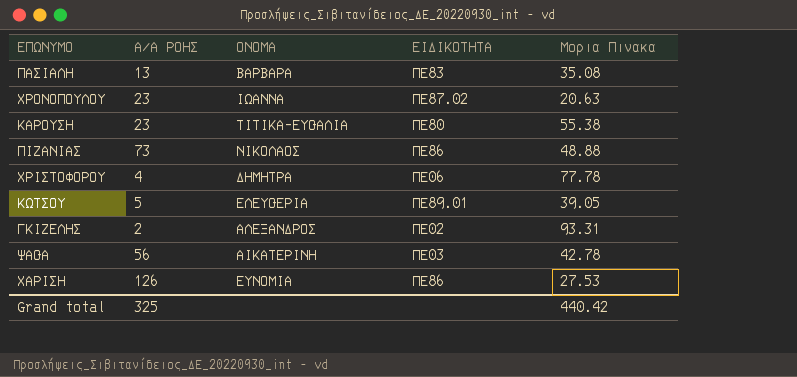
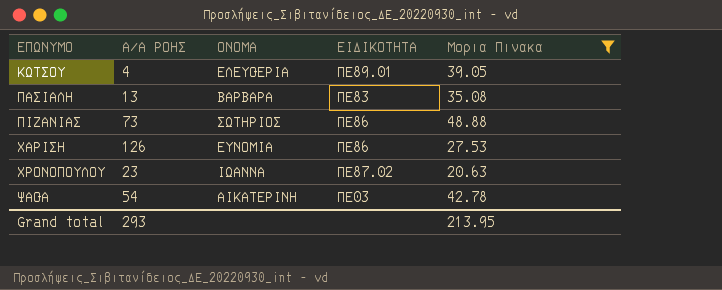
filter: none -> Μορια Πινακα <= 48.88
row order: none -> ΕΠΩΝΥΜΟ ascending
ΚΩΤΣΟΥ | Α/Α ΡΟΗΣ: 5 -> 4
ΠΙΖΑΝΙΑΣ | ΟΝΟΜΑ: ΝΙΚΟΛΑΟΣ -> ΣΩΤΗΡΙΟΣ
ΨΑΘΑ | Α/Α ΡΟΗΣ: 56 -> 54
Grand total | Α/Α ΡΟΗΣ: 325 -> 293
Grand total | Μορια Πινακα: 440.42 -> 213.95

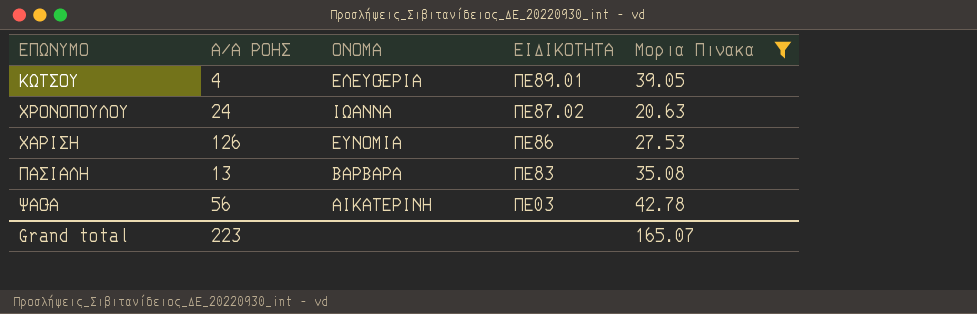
row order: ΕΠΩΝΥΜΟ ascending -> ΕΙΔΙΚΟΤΗΤΑ descending
row ΠΙΖΑΝΙΑΣ: 73 | ΣΩΤΗΡΙΟΣ | ΠΕ86 | 48.88 -> none
ΧΡΟΝΟΠΟΥΛΟΥ | Α/Α ΡΟΗΣ: 23 -> 24
ΨΑΘΑ | Α/Α ΡΟΗΣ: 54 -> 56
Grand total | Α/Α ΡΟΗΣ: 293 -> 223
Grand total | Μορια Πινακα: 213.95 -> 165.07

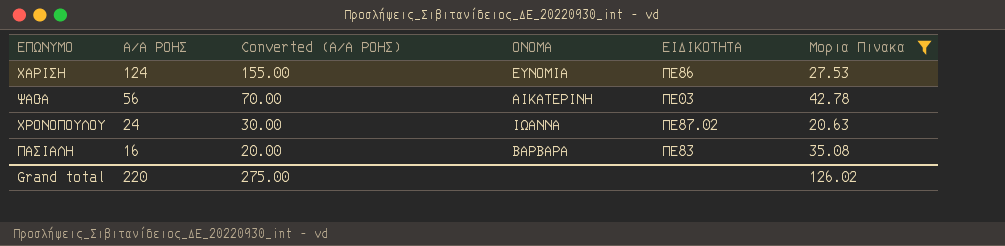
row order: ΕΙΔΙΚΟΤΗΤΑ descending -> Α/Α ΡΟΗΣ descending
column Converted (Α/Α ΡΟΗΣ) | formula: none -> [Α/Α ΡΟΗΣ] * 1.25
row ΚΩΤΣΟΥ: 4 | ΕΛΕΥΘΕΡΙΑ | ΠΕ89.01 | 39.05 -> none
ΧΑΡΙΣΗ | Α/Α ΡΟΗΣ: 126 -> 124
ΠΑΣΙΑΛΗ | Α/Α ΡΟΗΣ: 13 -> 16
Grand total | Α/Α ΡΟΗΣ: 223 -> 220
Grand total | Μορια Πινακα: 165.07 -> 126.02

